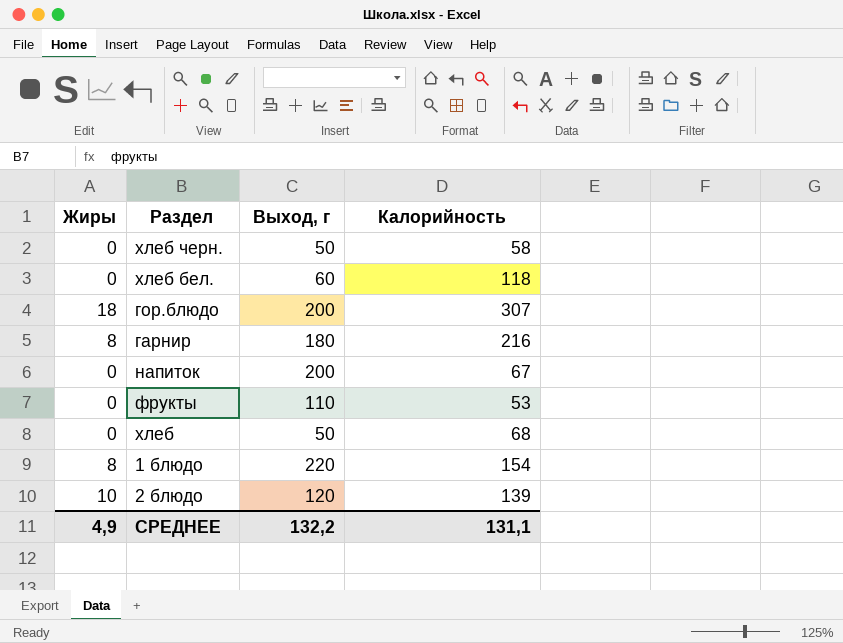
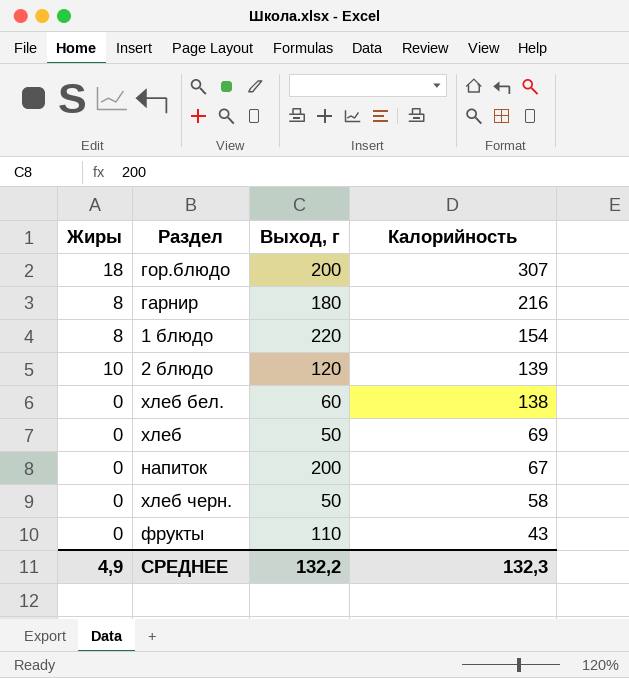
row order: none -> Калорийность descending
хлеб бел. | Калорийность: 118 -> 138
хлеб | Калорийность: 68 -> 69
фрукты | Калорийность: 53 -> 43
СРЕДНЕЕ | Калорийность: 131,1 -> 132,3

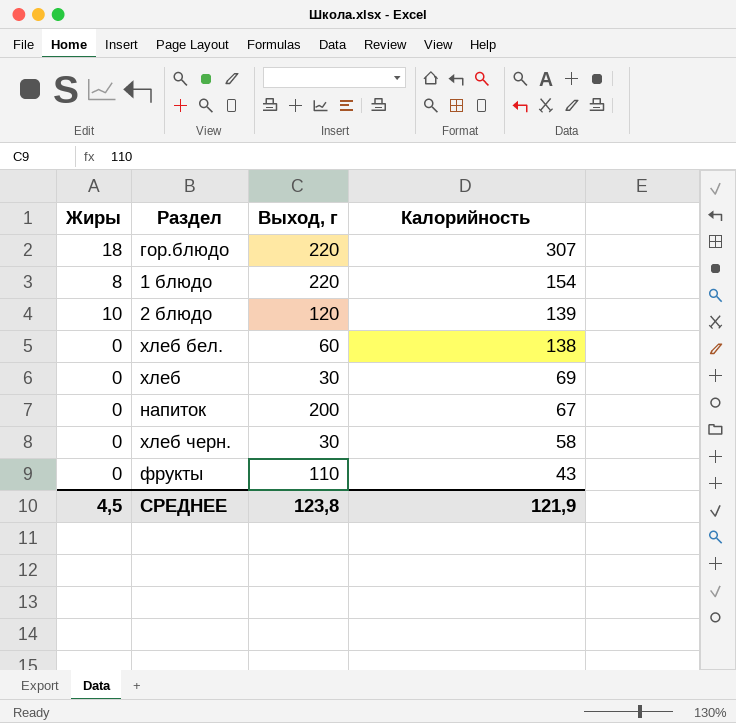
row гарнир: 8 | 180 | 216 -> none
гор.блюдо | Выход, г: 200 -> 220
хлеб | Выход, г: 50 -> 30
хлеб черн. | Выход, г: 50 -> 30
СРЕДНЕЕ | Жиры: 4,9 -> 4,5
СРЕДНЕЕ | Выход, г: 132,2 -> 123,8
СРЕДНЕЕ | Калорийность: 132,3 -> 121,9

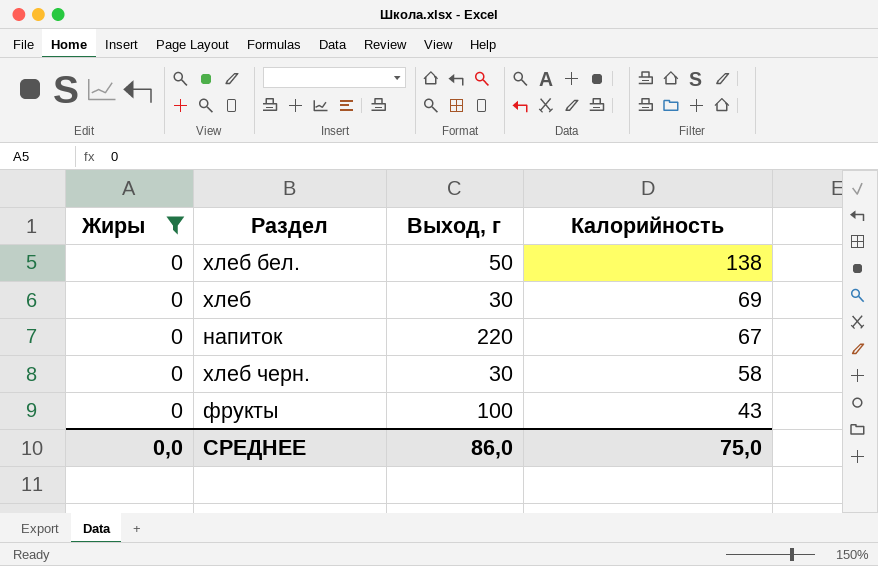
filter: none -> Жиры = 0
хлеб бел. | Выход, г: 60 -> 50
напиток | Выход, г: 200 -> 220
фрукты | Выход, г: 110 -> 100
СРЕДНЕЕ | Жиры: 4,5 -> 0,0
СРЕДНЕЕ | Выход, г: 123,8 -> 86,0
СРЕДНЕЕ | Калорийность: 121,9 -> 75,0

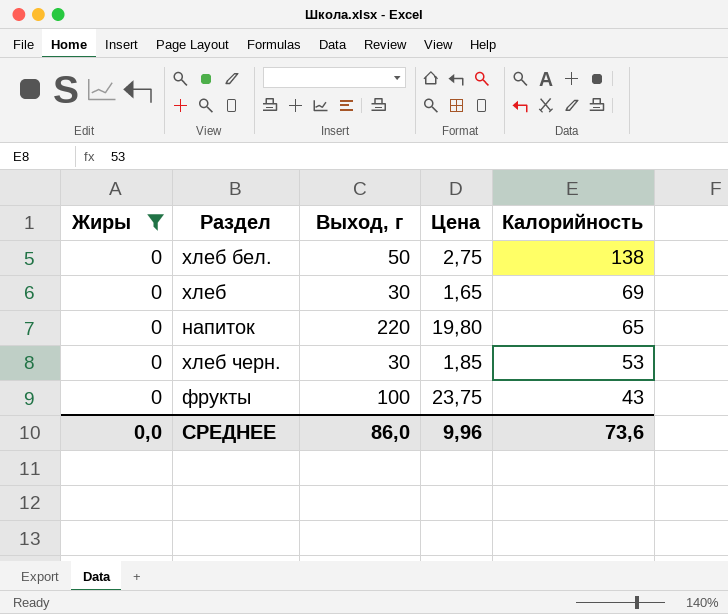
column Цена | position: none -> 4
напиток | Калорийность: 67 -> 65
хлеб черн. | Калорийность: 58 -> 53
СРЕДНЕЕ | Калорийность: 75,0 -> 73,6

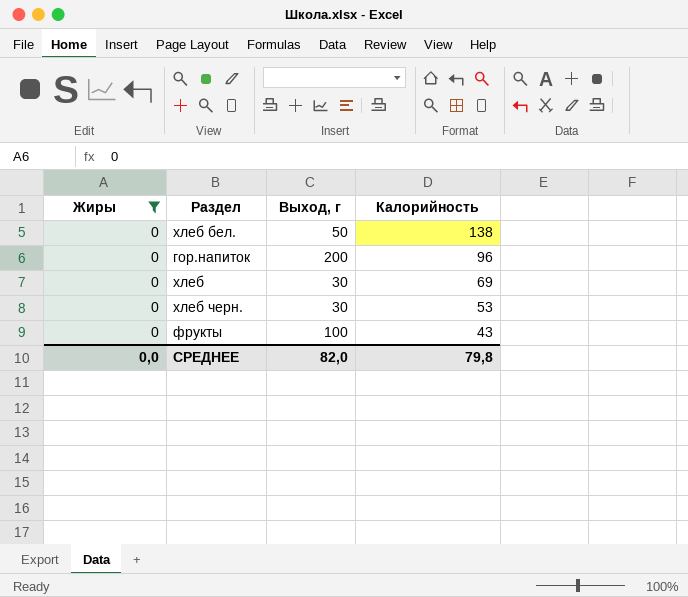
column Цена | position: 4 -> none
row напиток: 0 | 220 | 19,80 | 65 -> none
row гор.напиток: none -> 0 | 200 | 96
СРЕДНЕЕ | Выход, г: 86,0 -> 82,0
СРЕДНЕЕ | Калорийность: 73,6 -> 79,8

